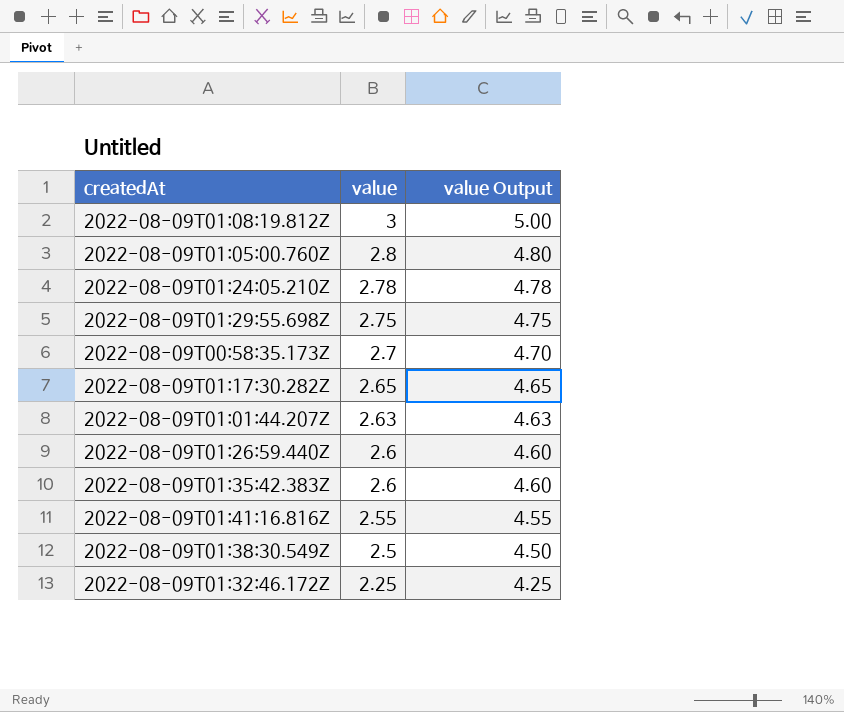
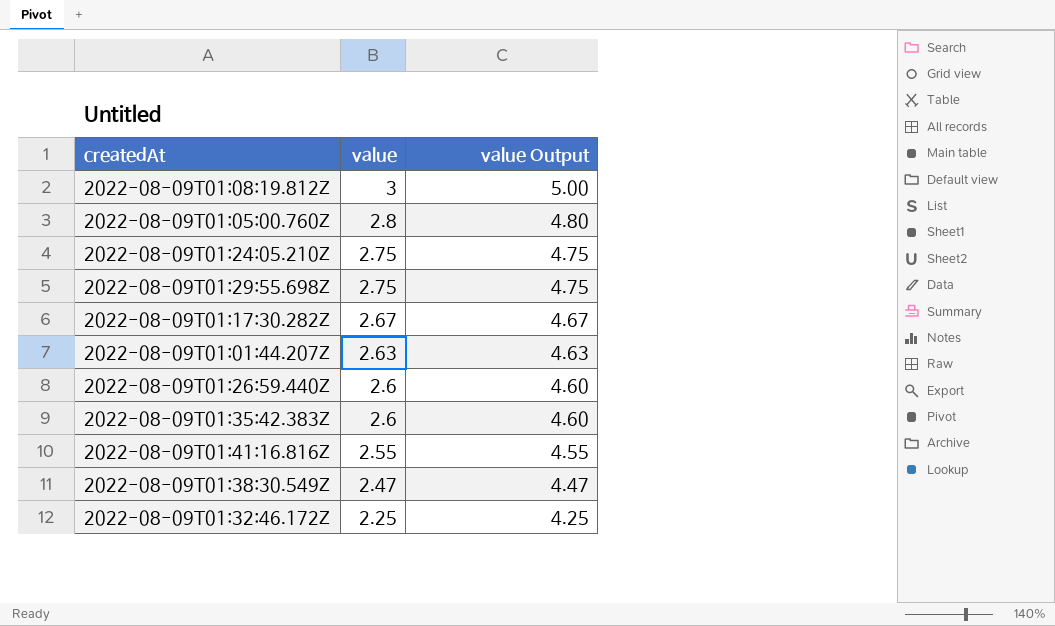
row 2022-08-09T00:58:35.173Z: 2.7 | 4.70 -> none
2022-08-09T01:24:05.210Z | value: 2.78 -> 2.75
2022-08-09T01:24:05.210Z | value Output: 4.78 -> 4.75
2022-08-09T01:17:30.282Z | value: 2.65 -> 2.67
2022-08-09T01:17:30.282Z | value Output: 4.65 -> 4.67
2022-08-09T01:38:30.549Z | value: 2.5 -> 2.47
2022-08-09T01:38:30.549Z | value Output: 4.50 -> 4.47

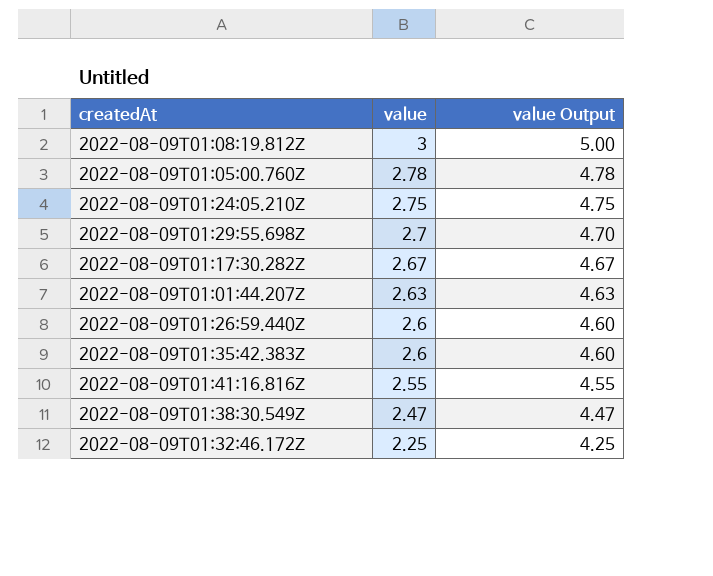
2022-08-09T01:05:00.760Z | value: 2.8 -> 2.78
2022-08-09T01:05:00.760Z | value Output: 4.80 -> 4.78
2022-08-09T01:29:55.698Z | value: 2.75 -> 2.7
2022-08-09T01:29:55.698Z | value Output: 4.75 -> 4.70

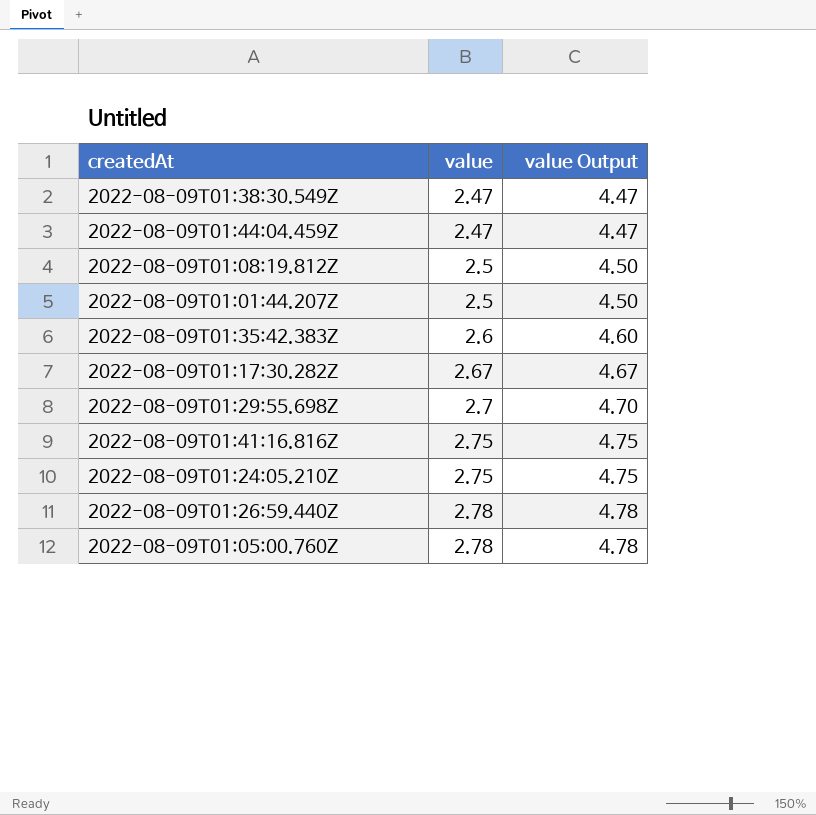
row order: value descending -> value ascending
row 2022-08-09T01:32:46.172Z: 2.25 | 4.25 -> none
row 2022-08-09T01:44:04.459Z: none -> 2.47 | 4.47
2022-08-09T01:08:19.812Z | value: 3 -> 2.5
2022-08-09T01:08:19.812Z | value Output: 5.00 -> 4.50
2022-08-09T01:01:44.207Z | value: 2.63 -> 2.5
2022-08-09T01:01:44.207Z | value Output: 4.63 -> 4.50
2022-08-09T01:41:16.816Z | value: 2.55 -> 2.75
2022-08-09T01:41:16.816Z | value Output: 4.55 -> 4.75
2022-08-09T01:26:59.440Z | value: 2.6 -> 2.78
2022-08-09T01:26:59.440Z | value Output: 4.60 -> 4.78

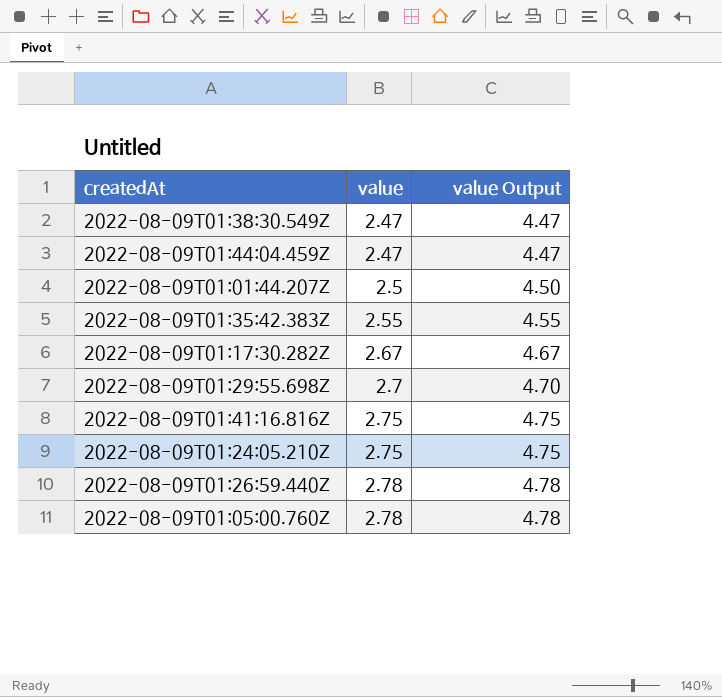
row 2022-08-09T01:08:19.812Z: 2.5 | 4.50 -> none
2022-08-09T01:35:42.383Z | value: 2.6 -> 2.55
2022-08-09T01:35:42.383Z | value Output: 4.60 -> 4.55

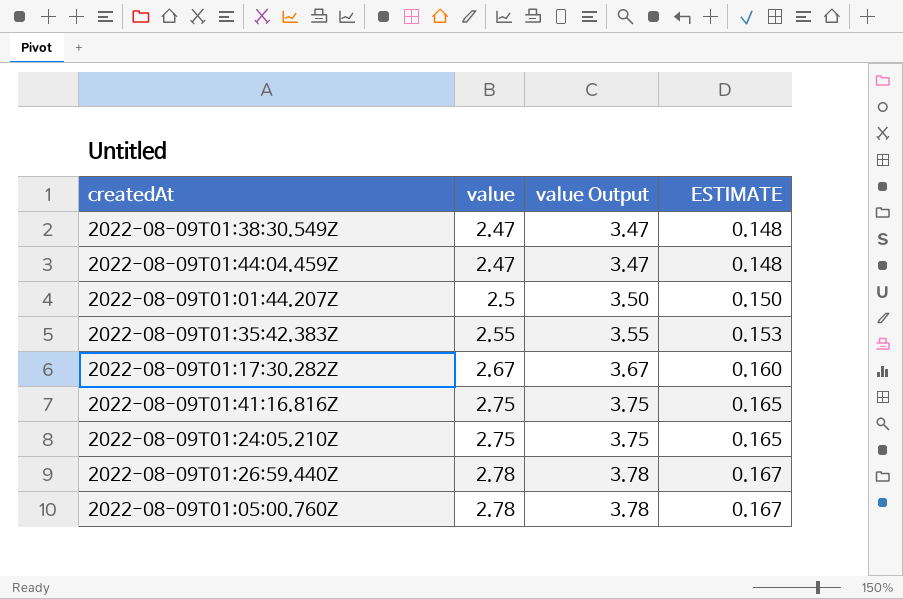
column value Output | formula: [value] + 2 -> [value] + 1
column ESTIMATE | formula: none -> [value] * 0.06
row 2022-08-09T01:29:55.698Z: 2.7 | 4.70 -> none

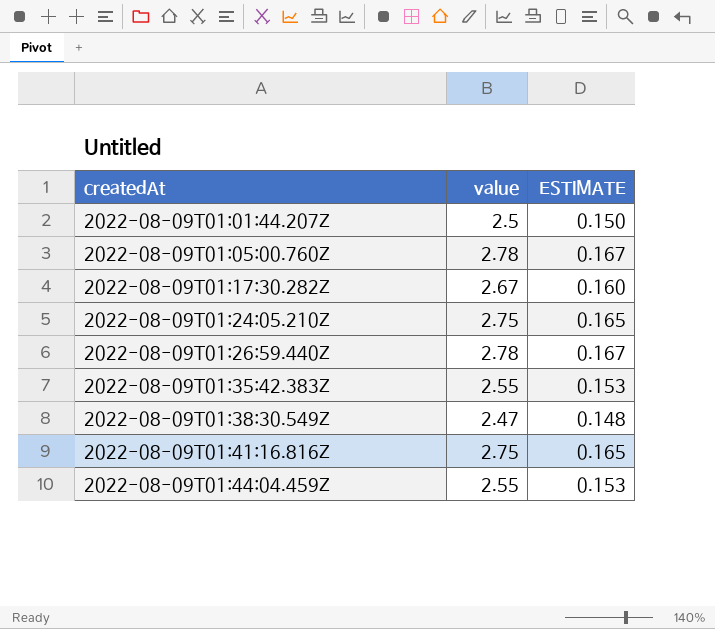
row order: value ascending -> createdAt ascending
column value Output | formula: [value] + 1 -> none
2022-08-09T01:44:04.459Z | value: 2.47 -> 2.55
2022-08-09T01:44:04.459Z | ESTIMATE: 0.148 -> 0.153

